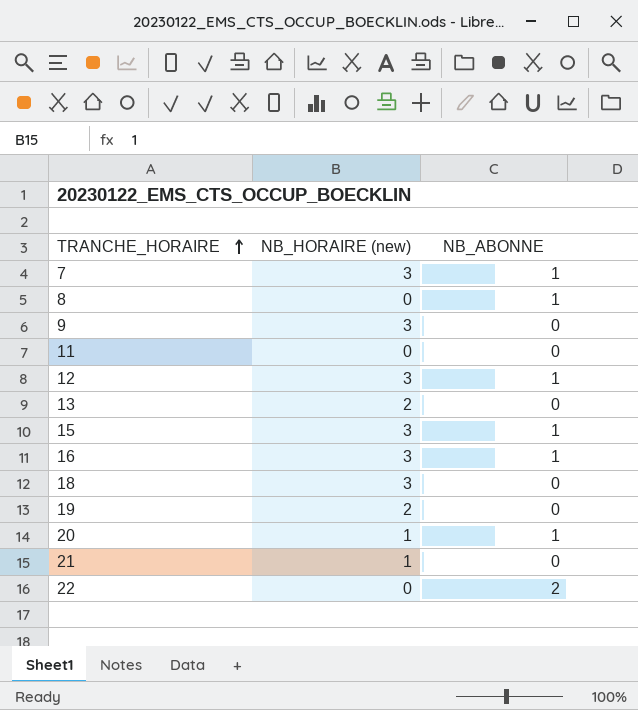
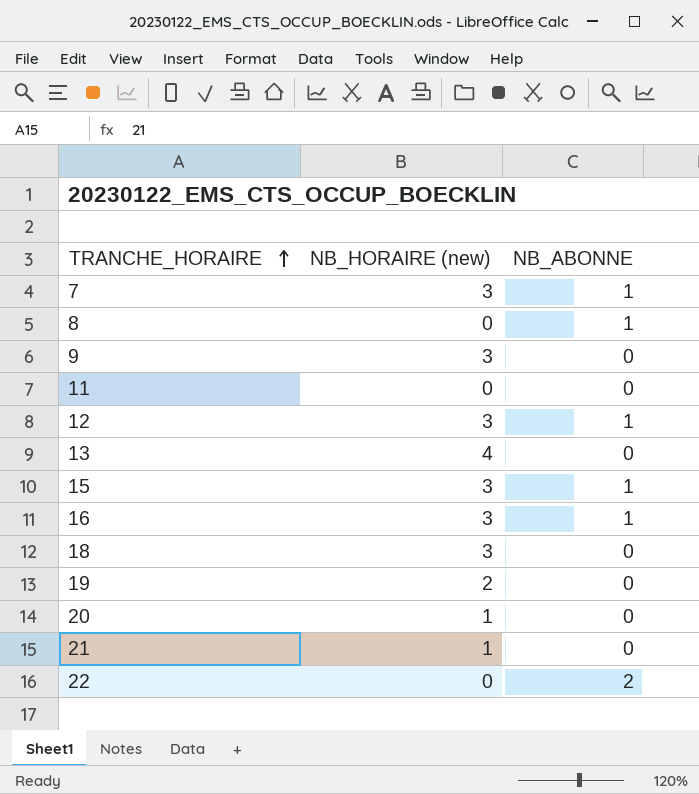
13 | NB_HORAIRE (new): 2 -> 4
20 | NB_ABONNE: 1 -> 0

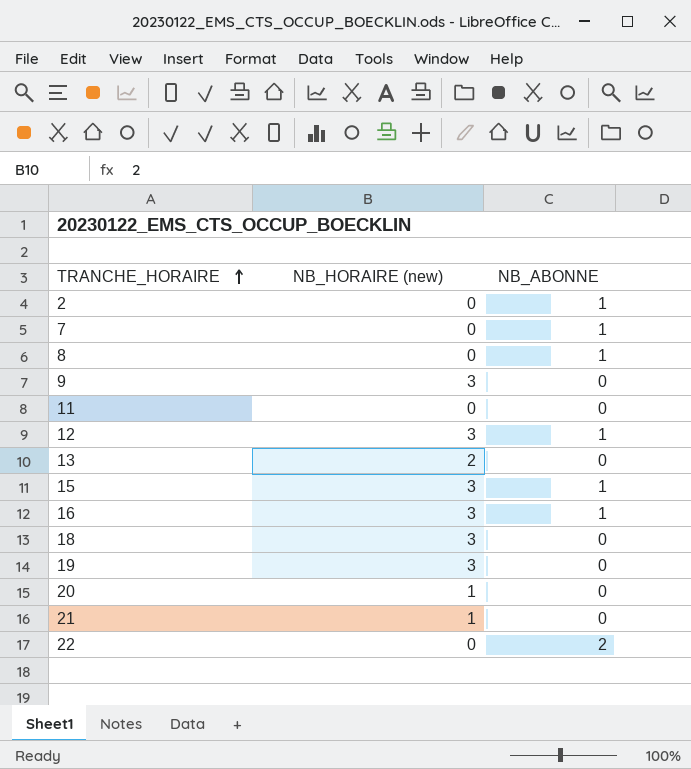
row 2: none -> 0 | 1
7 | NB_HORAIRE (new): 3 -> 0
13 | NB_HORAIRE (new): 4 -> 2
19 | NB_HORAIRE (new): 2 -> 3

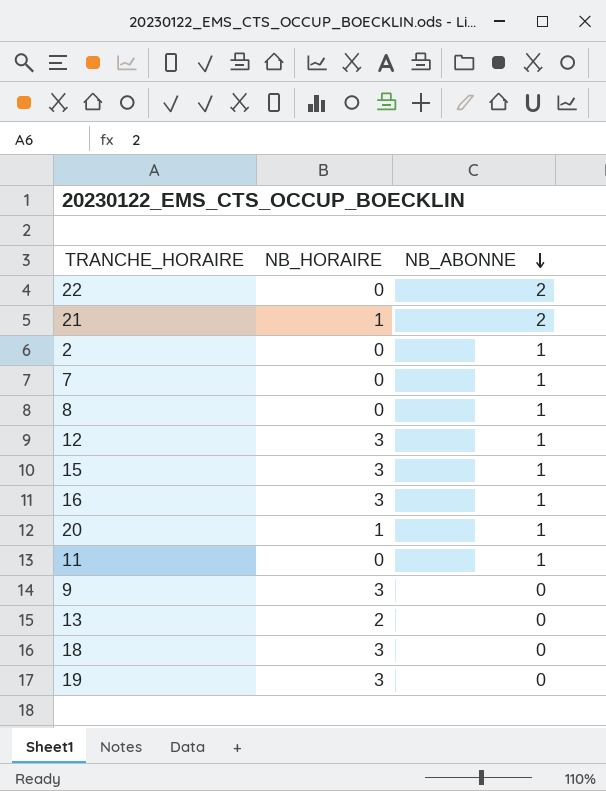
row order: TRANCHE_HORAIRE ascending -> NB_ABONNE descending
column name: NB_HORAIRE (new) -> NB_HORAIRE
21 | NB_ABONNE: 0 -> 2
20 | NB_ABONNE: 0 -> 1
11 | NB_ABONNE: 0 -> 1

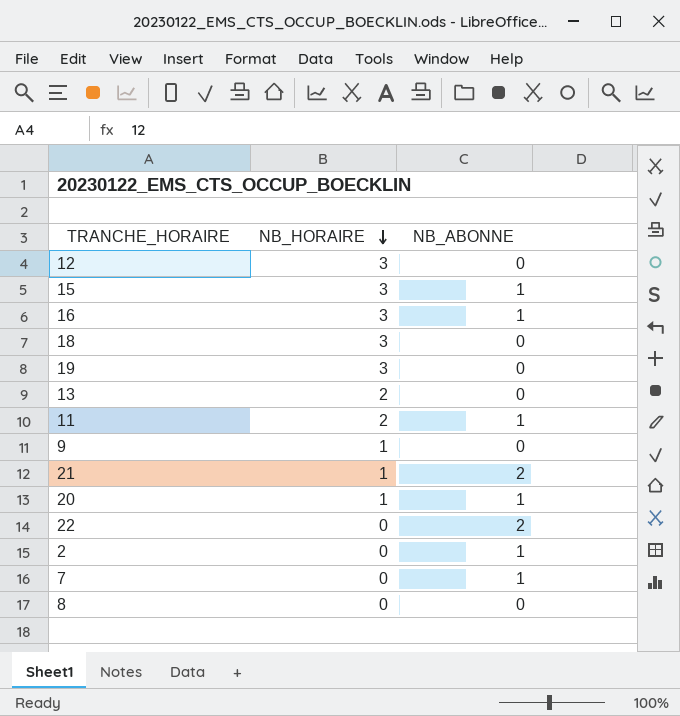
row order: NB_ABONNE descending -> NB_HORAIRE descending
12 | NB_ABONNE: 1 -> 0
11 | NB_HORAIRE: 0 -> 2
9 | NB_HORAIRE: 3 -> 1
8 | NB_ABONNE: 1 -> 0

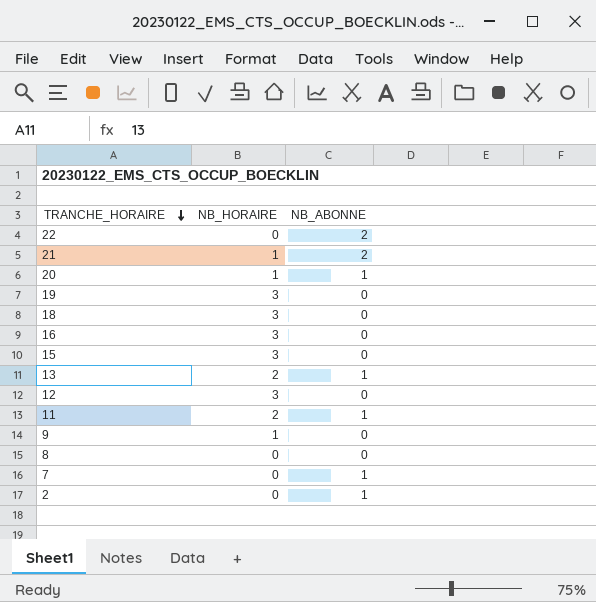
row order: NB_HORAIRE descending -> TRANCHE_HORAIRE descending
16 | NB_ABONNE: 1 -> 0
15 | NB_ABONNE: 1 -> 0
13 | NB_ABONNE: 0 -> 1

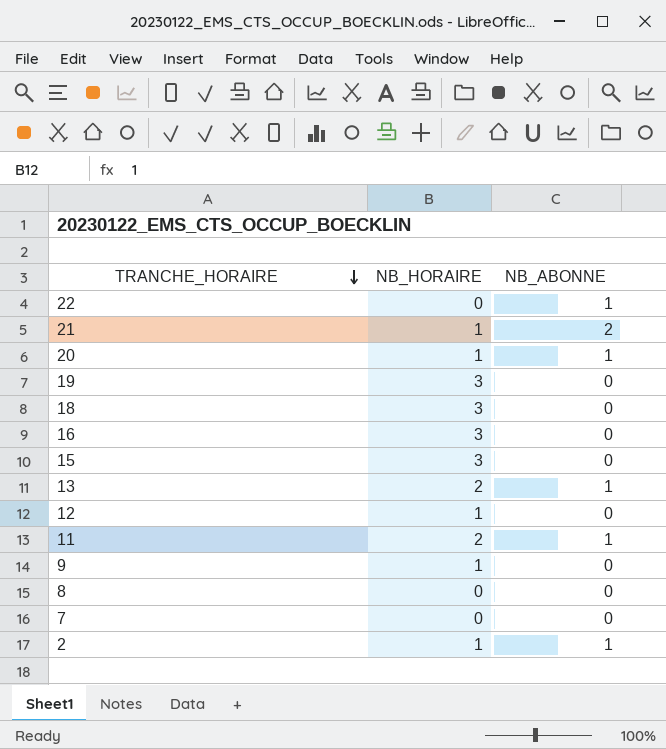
22 | NB_ABONNE: 2 -> 1
12 | NB_HORAIRE: 3 -> 1
7 | NB_ABONNE: 1 -> 0
2 | NB_HORAIRE: 0 -> 1

